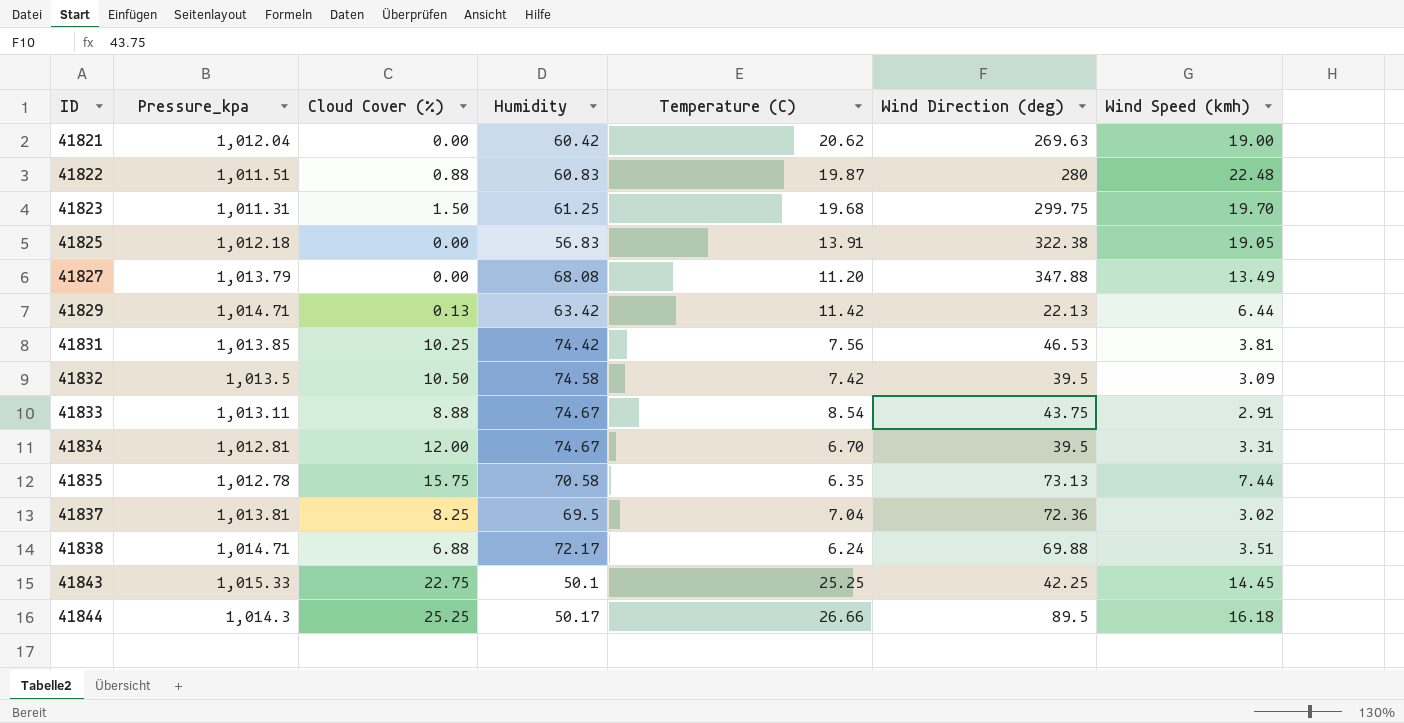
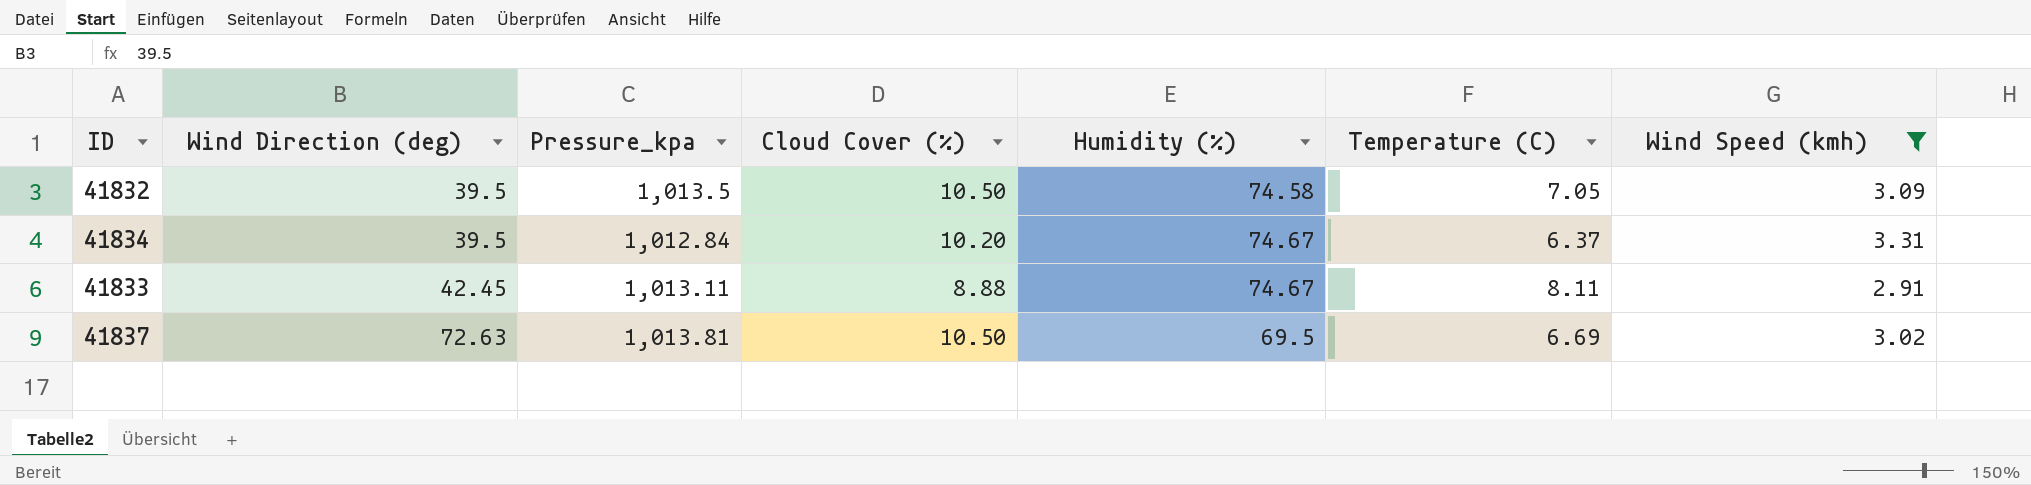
filter: none -> Wind Speed (kmh) <= 3.31
row order: ID ascending -> Wind Direction (deg) ascending
column Wind Direction (deg) | position: 6 -> 2
column name: Humidity -> Humidity (%)
41832 | Temperature (C): 7.42 -> 7.05
41834 | Pressure_kpa: 1,012.81 -> 1,012.84
41834 | Cloud Cover (%): 12.00 -> 10.20
41834 | Temperature (C): 6.70 -> 6.37
41833 | Wind Direction (deg): 43.75 -> 42.45
41833 | Temperature (C): 8.54 -> 8.11
41837 | Wind Direction (deg): 72.36 -> 72.63
41837 | Cloud Cover (%): 8.25 -> 10.50
41837 | Temperature (C): 7.04 -> 6.69

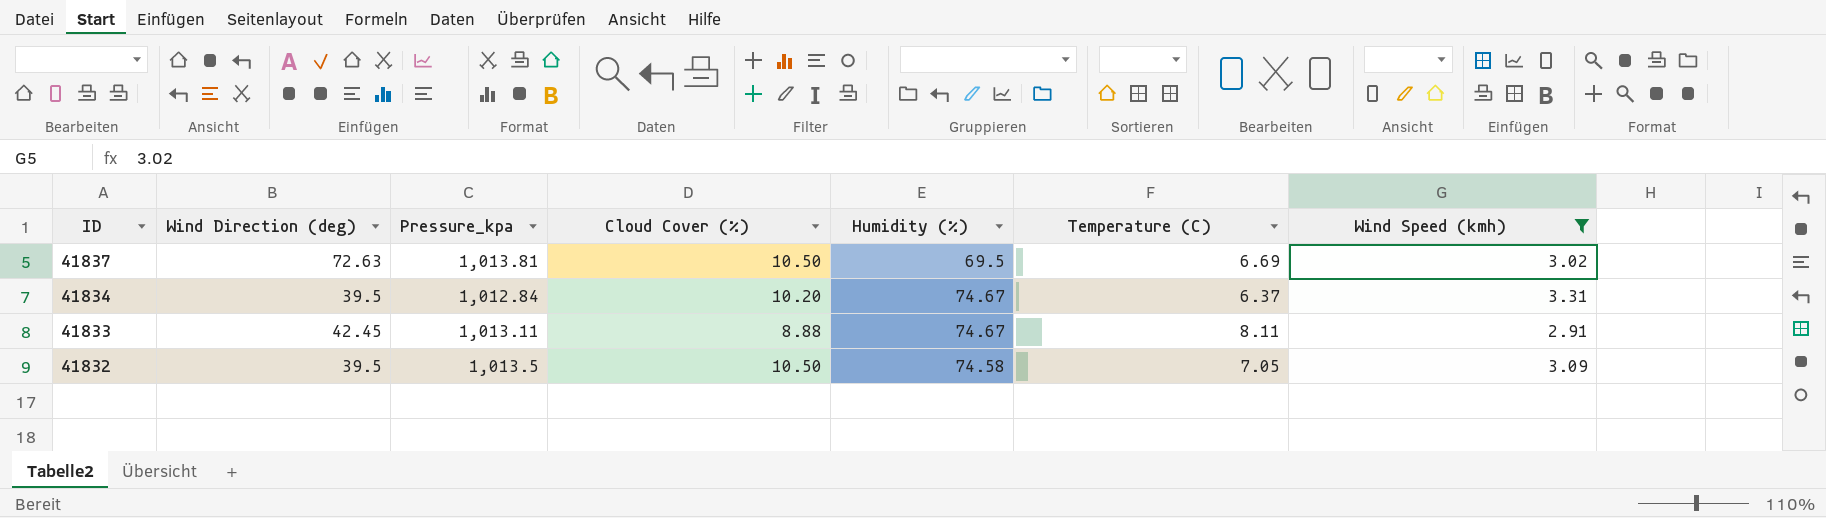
row order: Wind Direction (deg) ascending -> ID descending

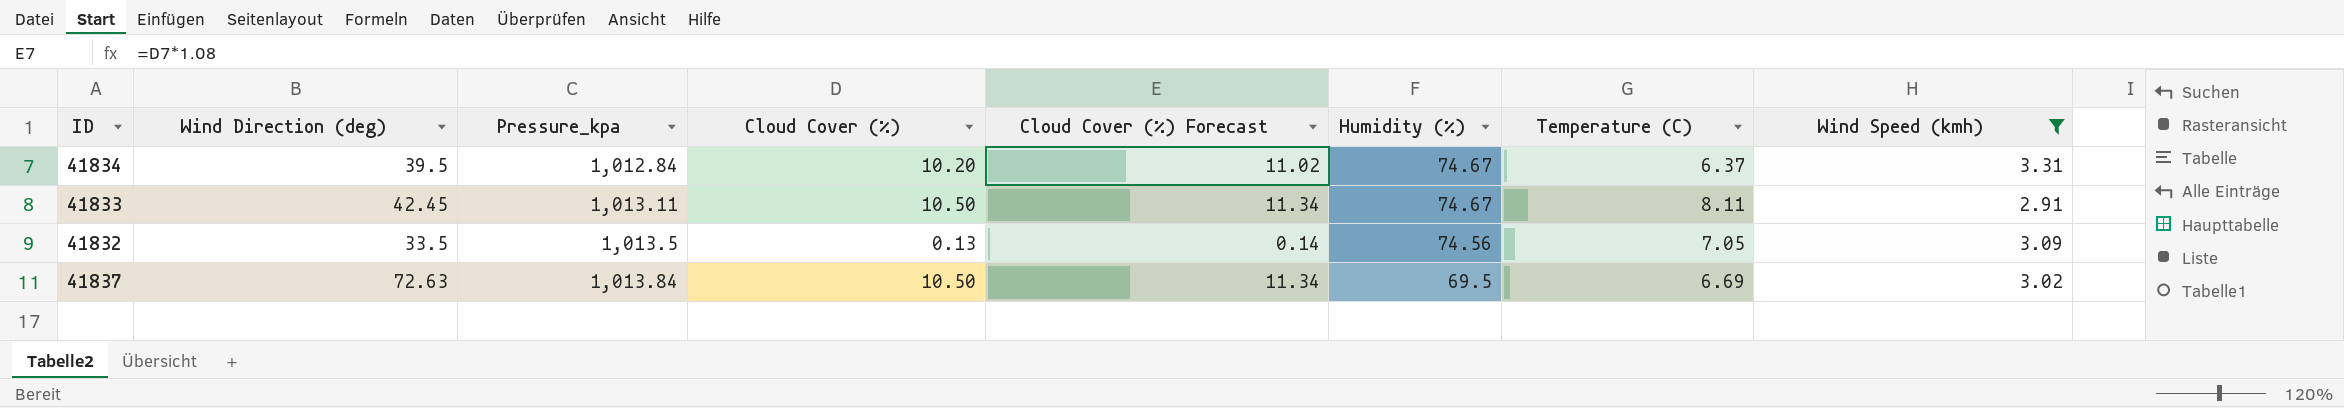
row order: ID descending -> Pressure_kpa ascending
column Cloud Cover (%) Forecast | formula: none -> [Cloud Cover (%)] * 1.08
41833 | Cloud Cover (%): 8.88 -> 10.50
41832 | Wind Direction (deg): 39.5 -> 33.5
41832 | Cloud Cover (%): 10.50 -> 0.13
41832 | Humidity (%): 74.58 -> 74.56
41837 | Pressure_kpa: 1,013.81 -> 1,013.84

